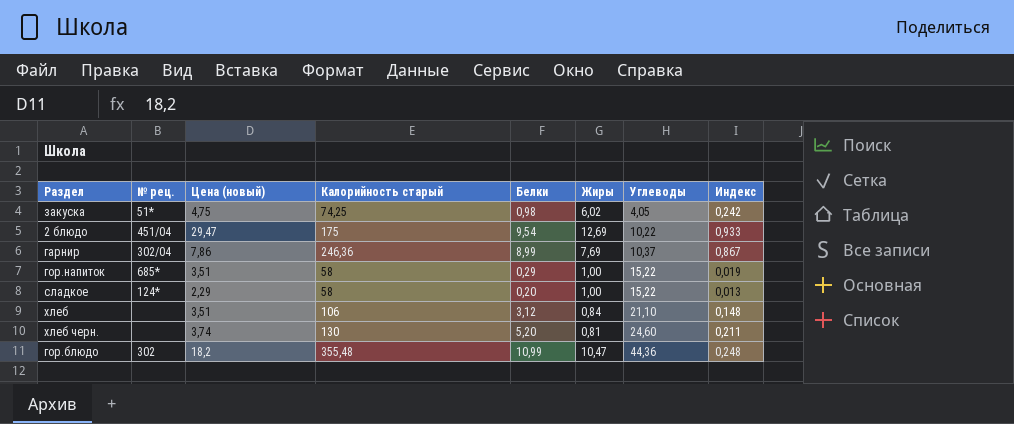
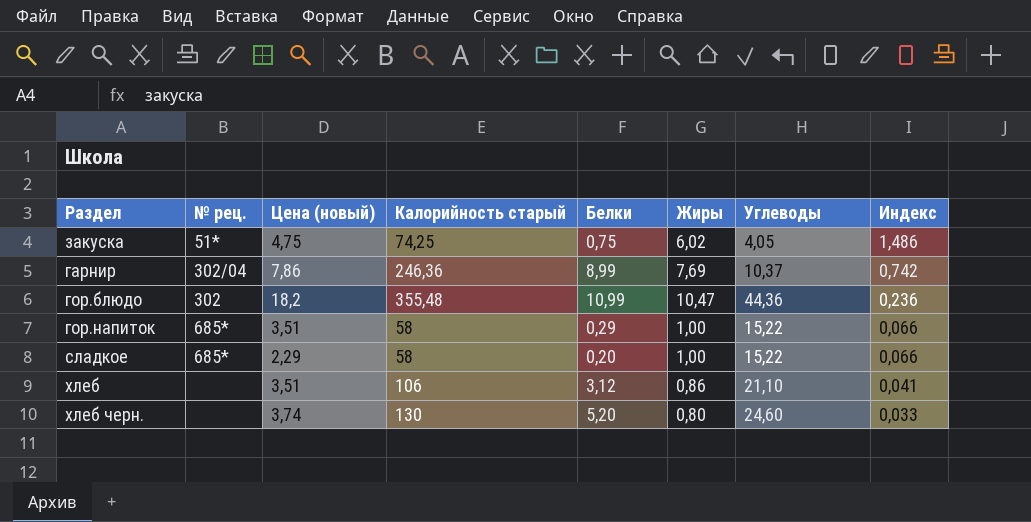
row order: Углеводы ascending -> Индекс descending
column Индекс | formula: [Белки] / [Углеводы] -> [Жиры] / [Углеводы]
row 2 блюдо: 451/04 | 29,47 | 175 | 9,54 | 12,69 | 10,22 | 0,933 -> none
закуска | Белки: 0,98 -> 0,75
сладкое | № рец.: 124* -> 685*
хлеб | Жиры: 0,84 -> 0,86
хлеб черн. | Жиры: 0,81 -> 0,80

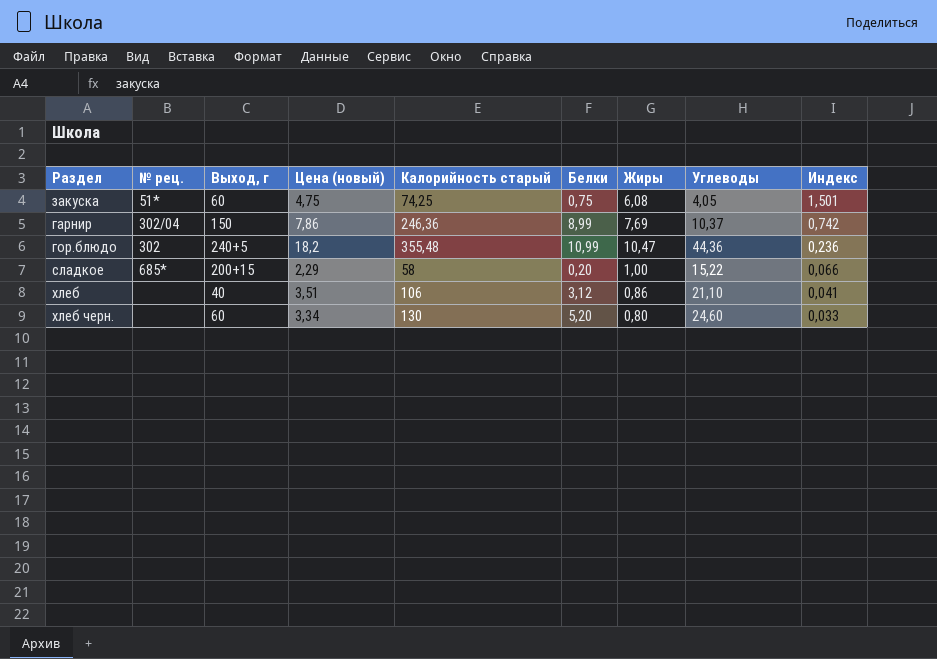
column Выход, г | position: none -> 3
row гор.напиток: 685* | 3,51 | 58 | 0,29 | 1,00 | 15,22 | 0,066 -> none
закуска | Жиры: 6,02 -> 6,08
закуска | Индекс: 1,486 -> 1,501
хлеб черн. | Цена (новый): 3,74 -> 3,34

